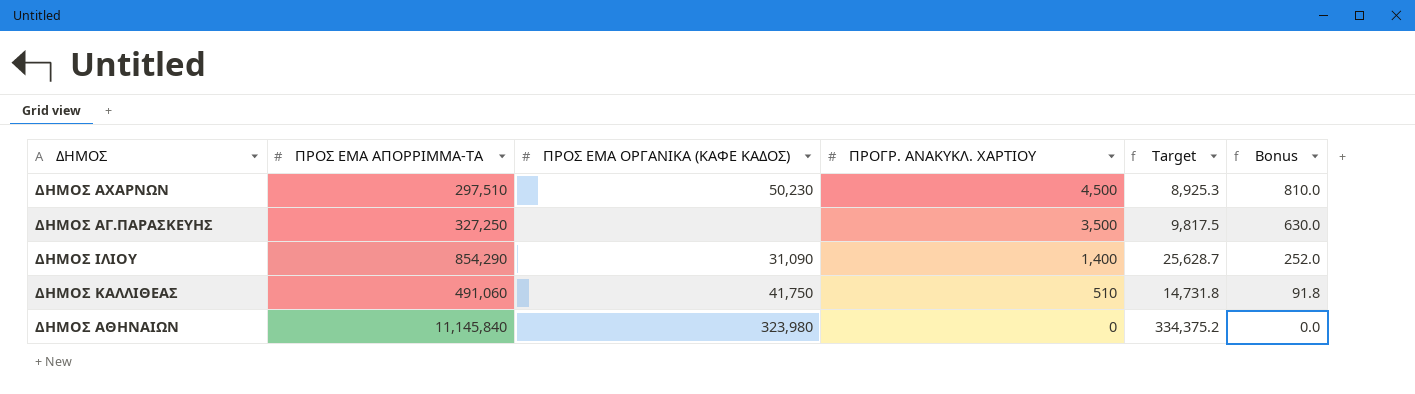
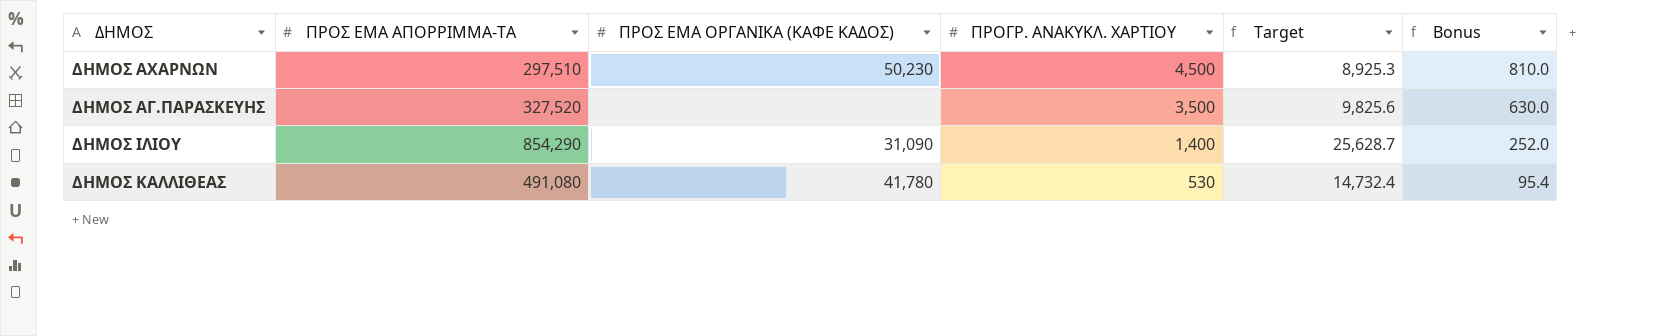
row ΔΗΜΟΣ ΑΘΗΝΑΙΩΝ: 11,145,840 | 323,980 | 0 | 334,375.2 | 0.0 -> none
ΔΗΜΟΣ ΑΓ.ΠΑΡΑΣΚΕΥΗΣ | ΠΡΟΣ ΕΜΑ ΑΠΟΡΡΙΜΜΑ-ΤΑ: 327,250 -> 327,520
ΔΗΜΟΣ ΑΓ.ΠΑΡΑΣΚΕΥΗΣ | Target: 9,817.5 -> 9,825.6
ΔΗΜΟΣ ΚΑΛΛΙΘΕΑΣ | ΠΡΟΣ ΕΜΑ ΑΠΟΡΡΙΜΜΑ-ΤΑ: 491,060 -> 491,080
ΔΗΜΟΣ ΚΑΛΛΙΘΕΑΣ | ΠΡΟΣ ΕΜΑ ΟΡΓΑΝΙΚΑ (ΚΑΦΕ ΚΑΔΟΣ): 41,750 -> 41,780
ΔΗΜΟΣ ΚΑΛΛΙΘΕΑΣ | ΠΡΟΓΡ. ΑΝΑΚΥΚΛ. ΧΑΡΤΙΟΥ: 510 -> 530
ΔΗΜΟΣ ΚΑΛΛΙΘΕΑΣ | Target: 14,731.8 -> 14,732.4
ΔΗΜΟΣ ΚΑΛΛΙΘΕΑΣ | Bonus: 91.8 -> 95.4

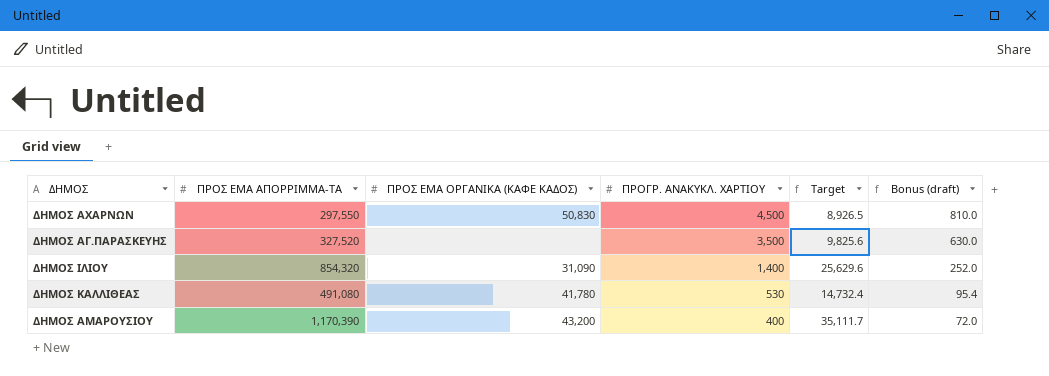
column name: Bonus -> Bonus (draft)
ΔΗΜΟΣ ΑΧΑΡΝΩΝ | ΠΡΟΣ ΕΜΑ ΑΠΟΡΡΙΜΜΑ-ΤΑ: 297,510 -> 297,550
ΔΗΜΟΣ ΑΧΑΡΝΩΝ | ΠΡΟΣ ΕΜΑ ΟΡΓΑΝΙΚΑ (ΚΑΦΕ ΚΑΔΟΣ): 50,230 -> 50,830
ΔΗΜΟΣ ΑΧΑΡΝΩΝ | Target: 8,925.3 -> 8,926.5
ΔΗΜΟΣ ΙΛΙΟΥ | ΠΡΟΣ ΕΜΑ ΑΠΟΡΡΙΜΜΑ-ΤΑ: 854,290 -> 854,320
ΔΗΜΟΣ ΙΛΙΟΥ | Target: 25,628.7 -> 25,629.6
row ΔΗΜΟΣ ΑΜΑΡΟΥΣΙΟΥ: none -> 1,170,390 | 43,200 | 400 | 35,111.7 | 72.0

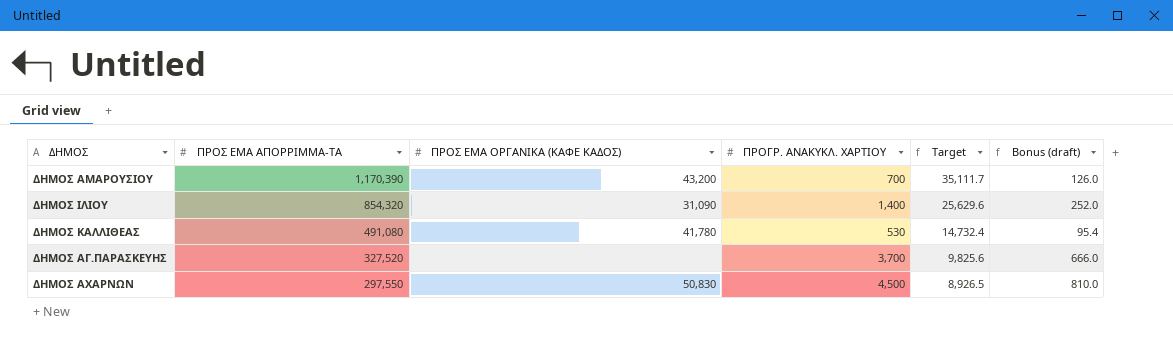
row order: ΠΡΟΓΡ. ΑΝΑΚΥΚΛ. ΧΑΡΤΙΟΥ descending -> ΠΡΟΣ ΕΜΑ ΑΠΟΡΡΙΜΜΑ-ΤΑ descending
ΔΗΜΟΣ ΑΜΑΡΟΥΣΙΟΥ | ΠΡΟΓΡ. ΑΝΑΚΥΚΛ. ΧΑΡΤΙΟΥ: 400 -> 700
ΔΗΜΟΣ ΑΜΑΡΟΥΣΙΟΥ | Bonus (draft): 72.0 -> 126.0
ΔΗΜΟΣ ΑΓ.ΠΑΡΑΣΚΕΥΗΣ | ΠΡΟΓΡ. ΑΝΑΚΥΚΛ. ΧΑΡΤΙΟΥ: 3,500 -> 3,700
ΔΗΜΟΣ ΑΓ.ΠΑΡΑΣΚΕΥΗΣ | Bonus (draft): 630.0 -> 666.0

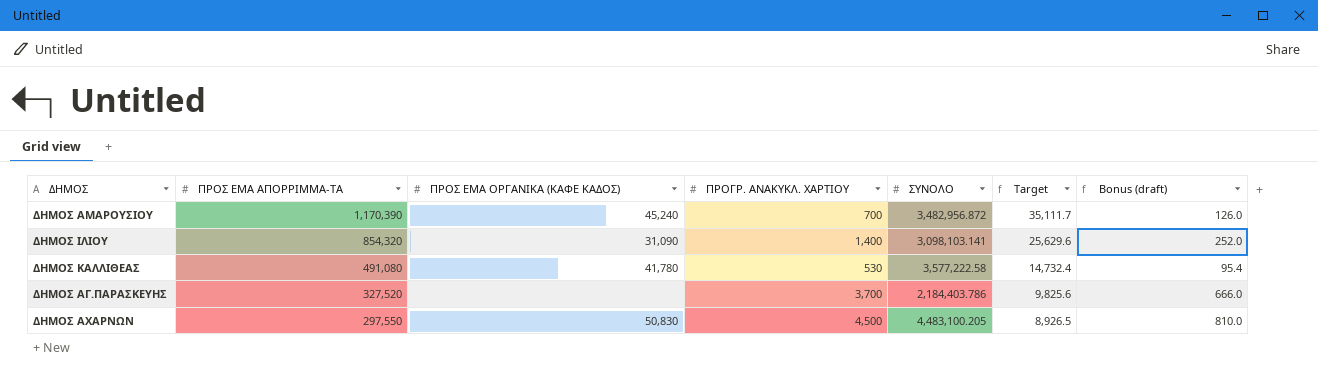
column ΣΥΝΟΛΟ | position: none -> 5
ΔΗΜΟΣ ΑΜΑΡΟΥΣΙΟΥ | ΠΡΟΣ ΕΜΑ ΟΡΓΑΝΙΚΑ (ΚΑΦΕ ΚΑΔΟΣ): 43,200 -> 45,240

